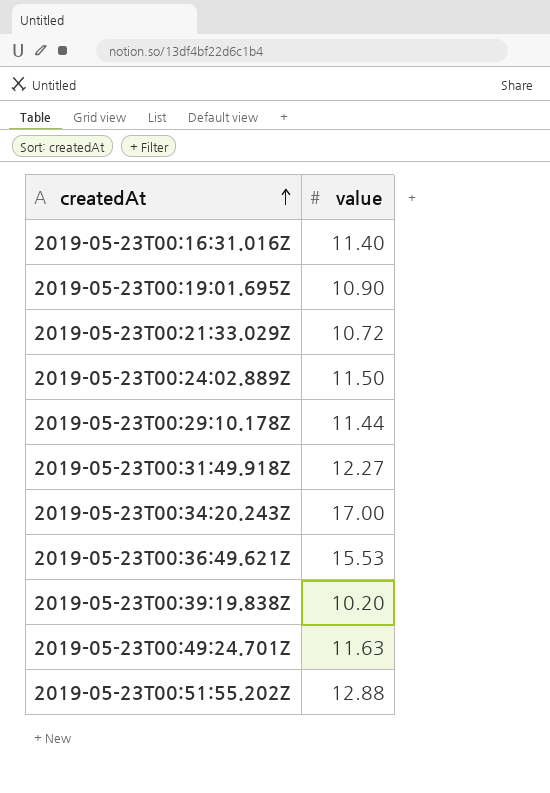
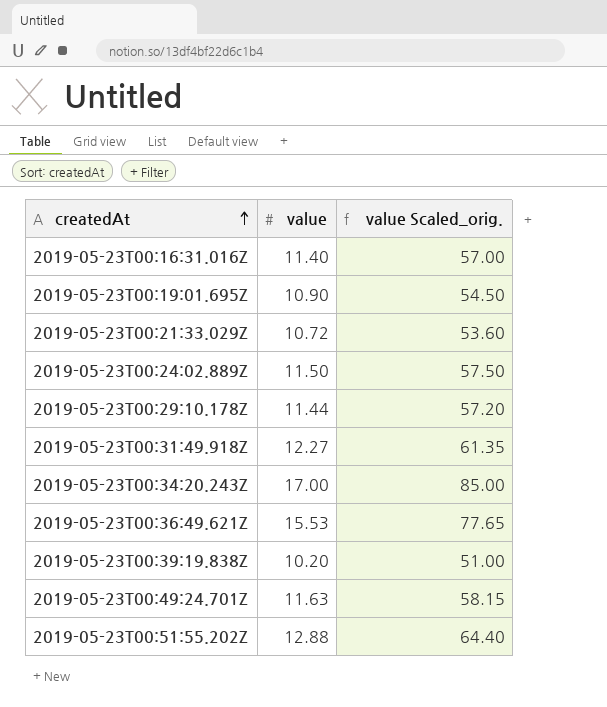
column value Scaled_orig. | formula: none -> [value] * 5

